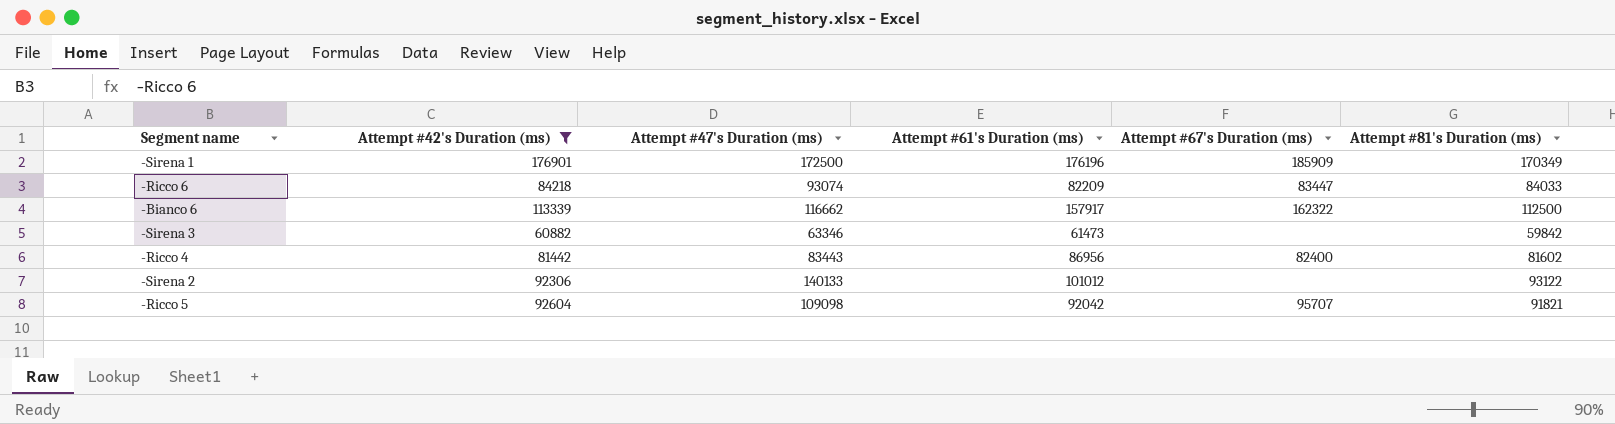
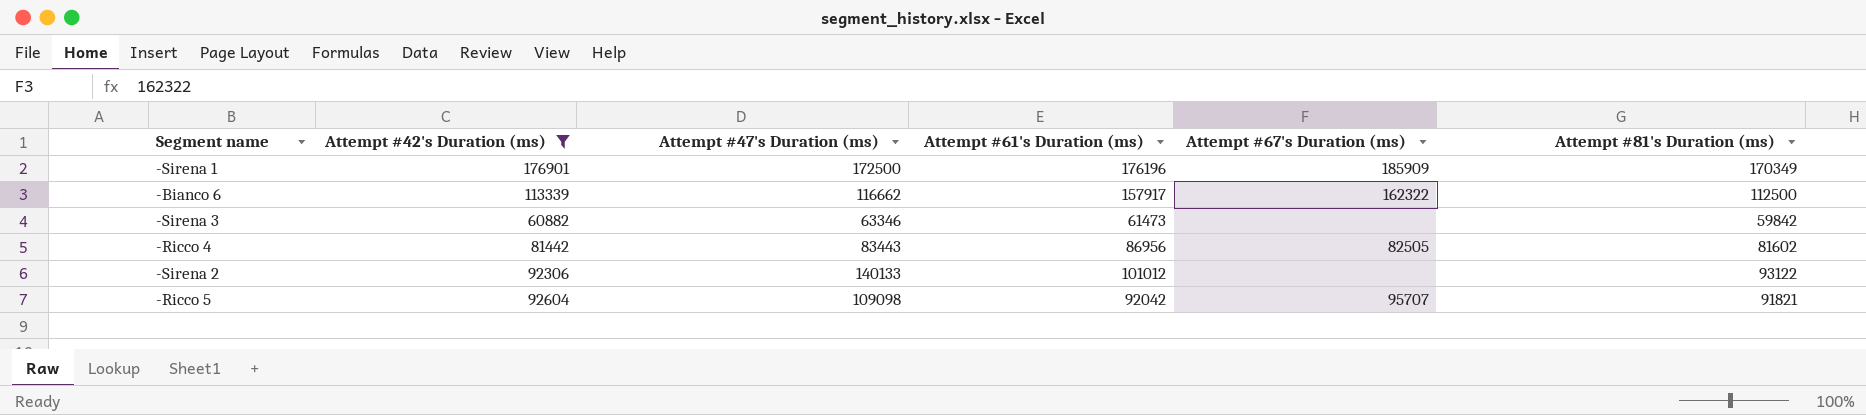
row -Ricco 6: 84218 | 93074 | 82209 | 83447 | 84033 -> none
-Ricco 4 | Attempt #67's Duration (ms): 82400 -> 82505

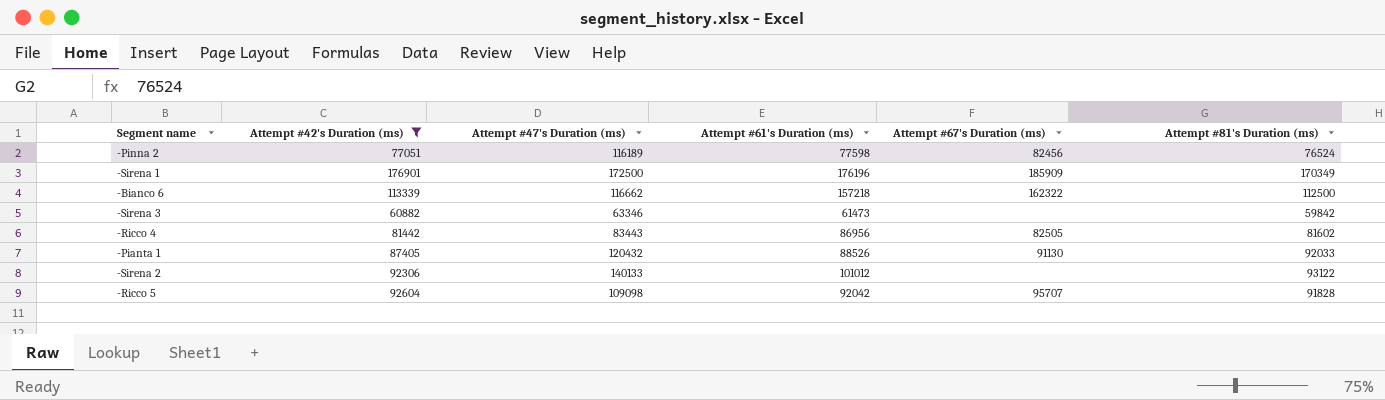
row -Pinna 2: none -> 77051 | 116189 | 77598 | 82456 | 76524
-Bianco 6 | Attempt #61's Duration (ms): 157917 -> 157218
row -Pianta 1: none -> 87405 | 120432 | 88526 | 91130 | 92033
-Ricco 5 | Attempt #81's Duration (ms): 91821 -> 91828

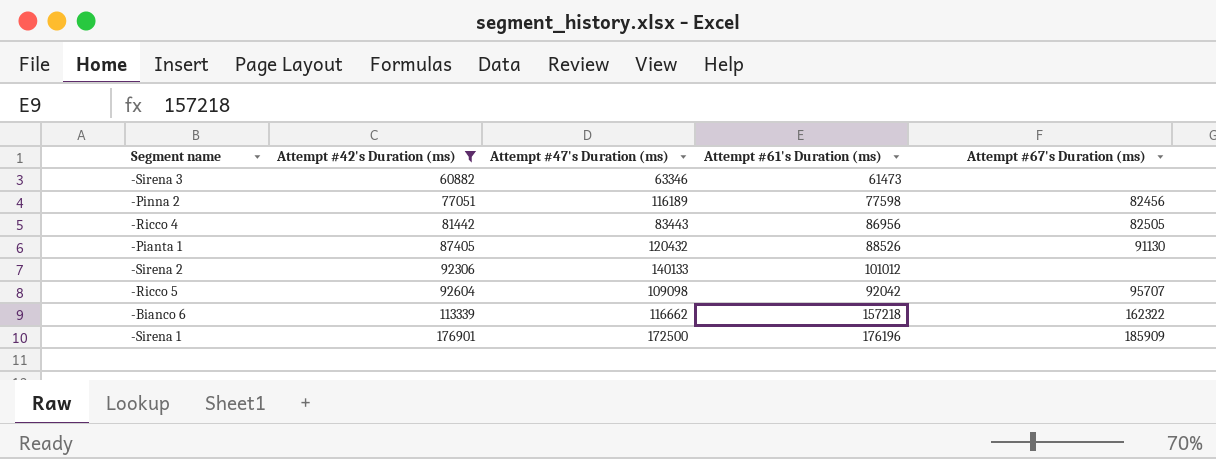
row order: none -> Attempt #42's Duration (ms) ascending
column Attempt #81's Duration (ms) | position: 6 -> none

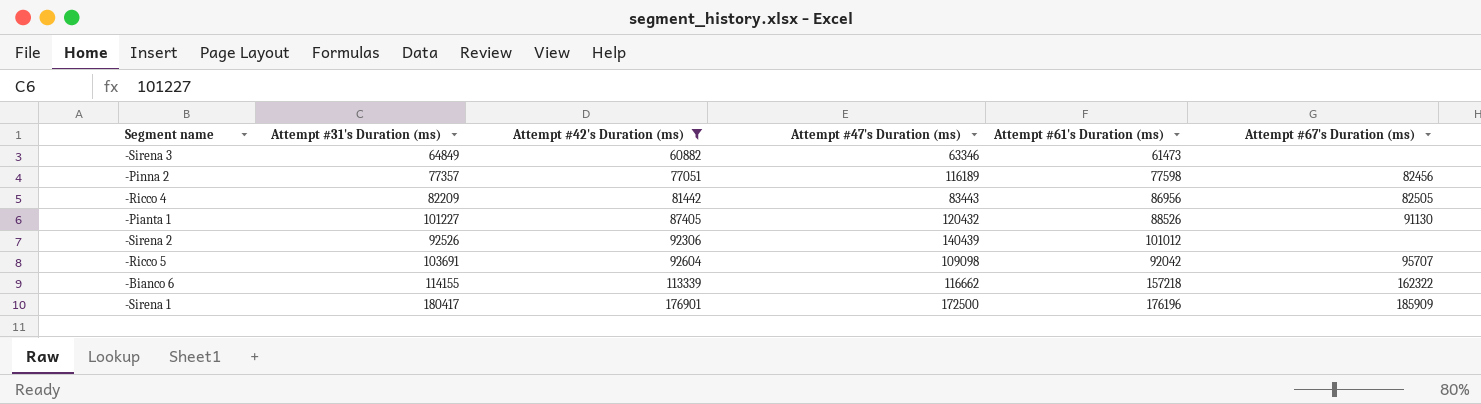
column Attempt #31's Duration (ms) | position: none -> 2
-Sirena 2 | Attempt #47's Duration (ms): 140133 -> 140439

